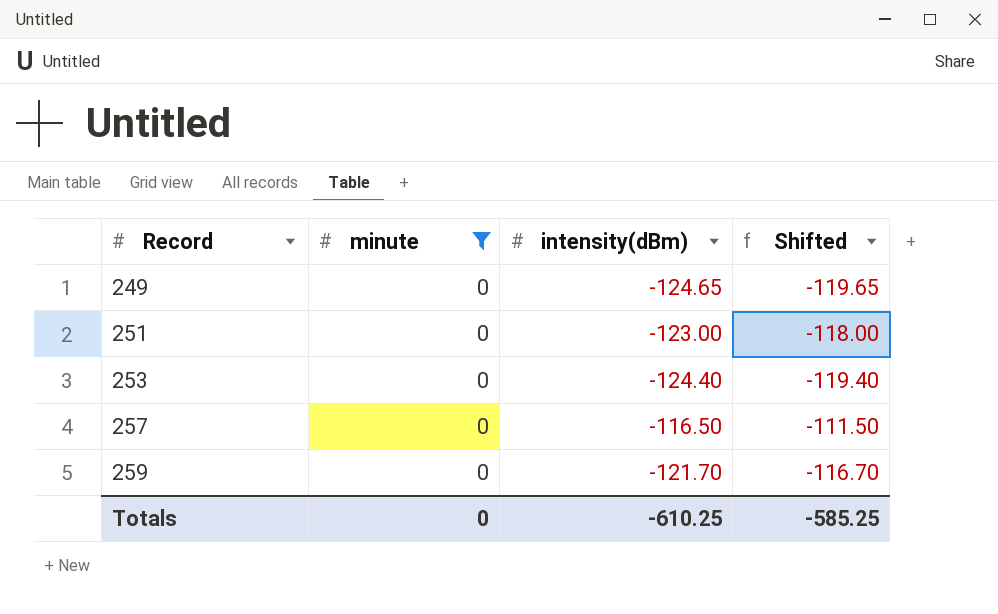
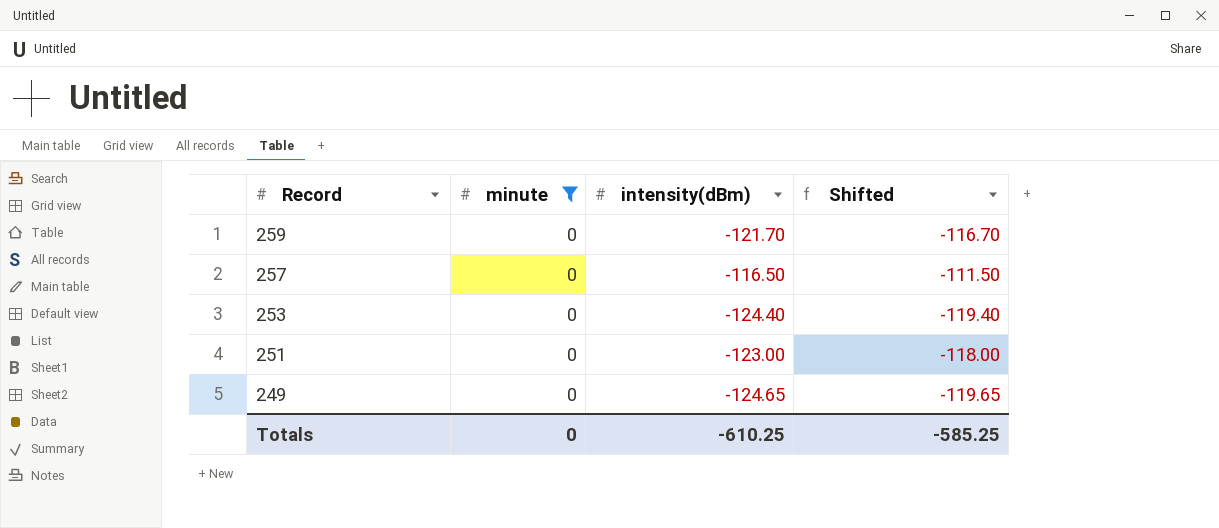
row order: Record ascending -> Record descending

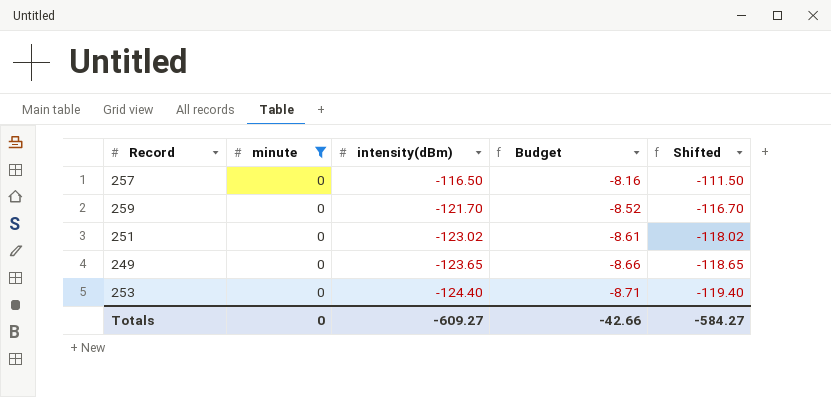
row order: Record descending -> intensity(dBm) descending
column Budget | formula: none -> [intensity(dBm)] * 0.07
251 | intensity(dBm): -123.00 -> -123.02
251 | Shifted: -118.00 -> -118.02
249 | intensity(dBm): -124.65 -> -123.65
249 | Shifted: -119.65 -> -118.65
Totals | intensity(dBm): -610.25 -> -609.27
Totals | Shifted: -585.25 -> -584.27

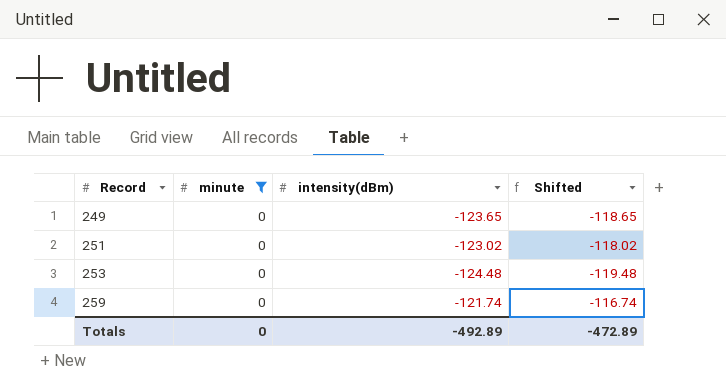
row order: intensity(dBm) descending -> Record ascending
column Budget | formula: [intensity(dBm)] * 0.07 -> none
row 257: 0 | -116.50 | -8.16 | -111.50 -> none
253 | intensity(dBm): -124.40 -> -124.48
253 | Shifted: -119.40 -> -119.48
259 | intensity(dBm): -121.70 -> -121.74
259 | Shifted: -116.70 -> -116.74
Totals | intensity(dBm): -609.27 -> -492.89
Totals | Shifted: -584.27 -> -472.89

